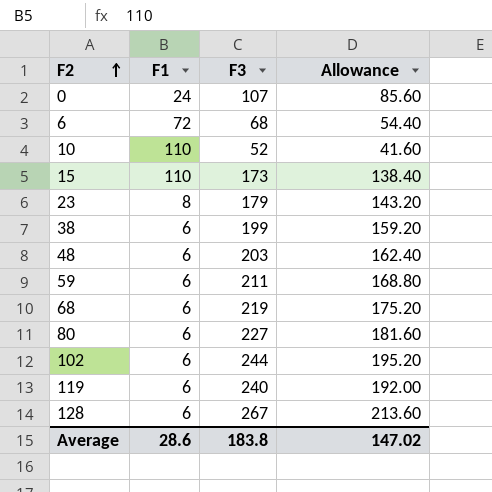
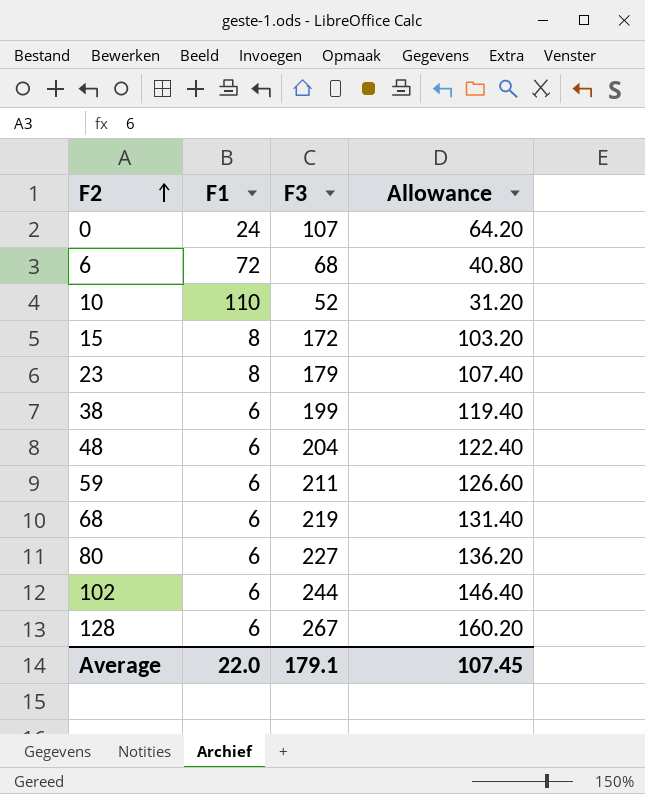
column Allowance | formula: [F3] * 0.8 -> [F3] * 0.6
row 119: 6 | 240 | 192.00 -> none
15 | F1: 110 -> 8
15 | F3: 173 -> 172
48 | F3: 203 -> 204
Average | F1: 28.6 -> 22.0
Average | F3: 183.8 -> 179.1
Average | Allowance: 147.02 -> 107.45

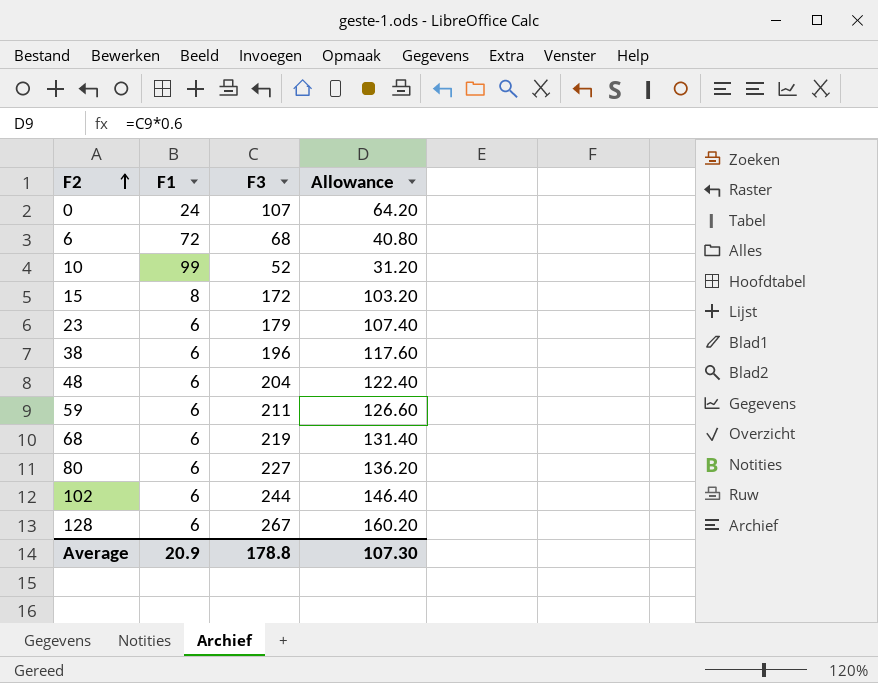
10 | F1: 110 -> 99
23 | F1: 8 -> 6
38 | F3: 199 -> 196
38 | Allowance: 119.40 -> 117.60
Average | F1: 22.0 -> 20.9
Average | F3: 179.1 -> 178.8
Average | Allowance: 107.45 -> 107.30

